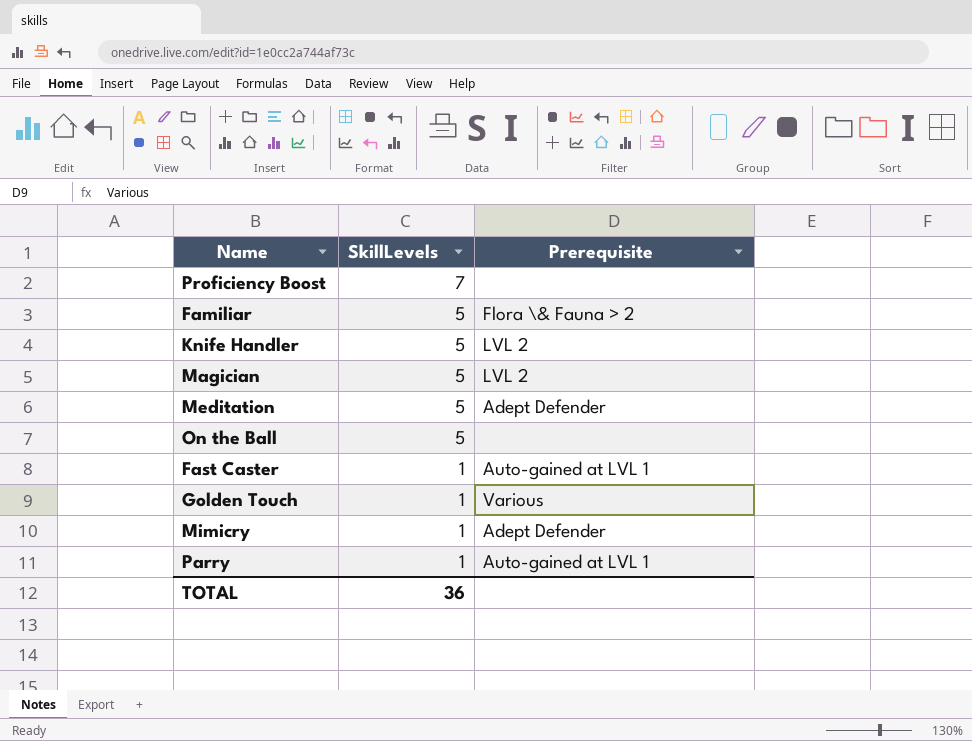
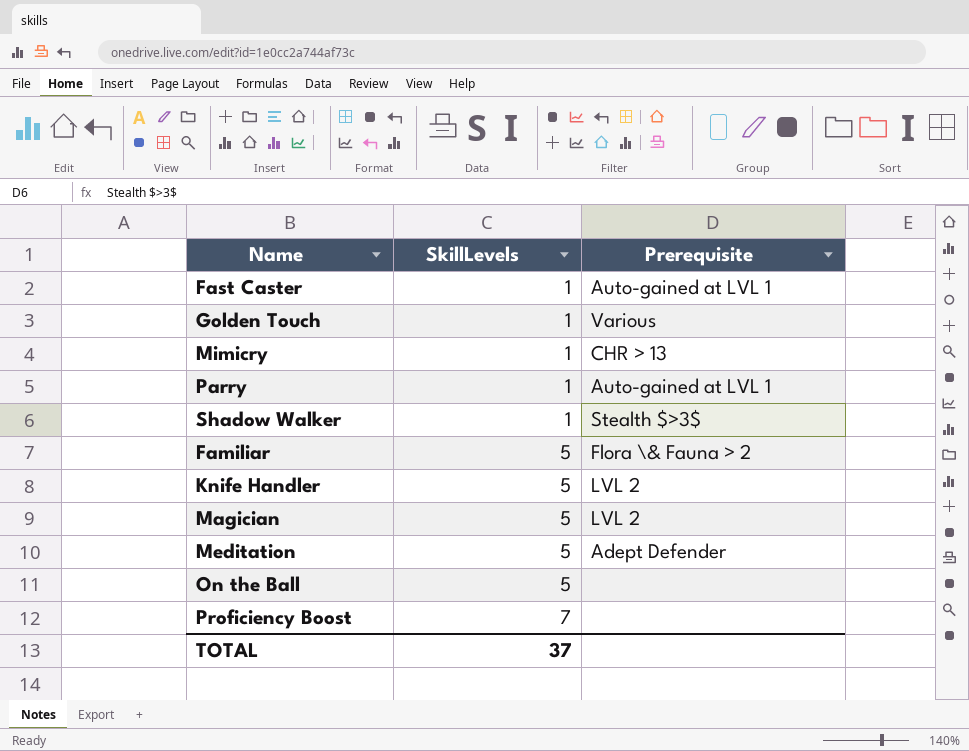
row order: SkillLevels descending -> SkillLevels ascending
Mimicry | Prerequisite: Adept Defender -> CHR > 13
row Shadow Walker: none -> 1 | Stealth $>3$
TOTAL | SkillLevels: 36 -> 37

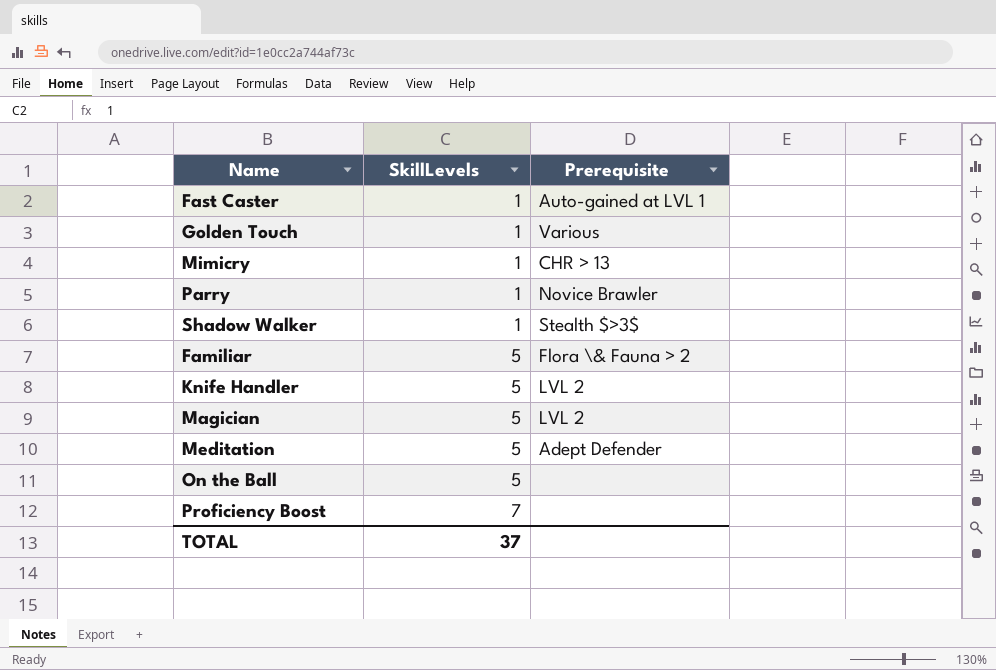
Parry | Prerequisite: Auto-gained at LVL 1 -> Novice Brawler

